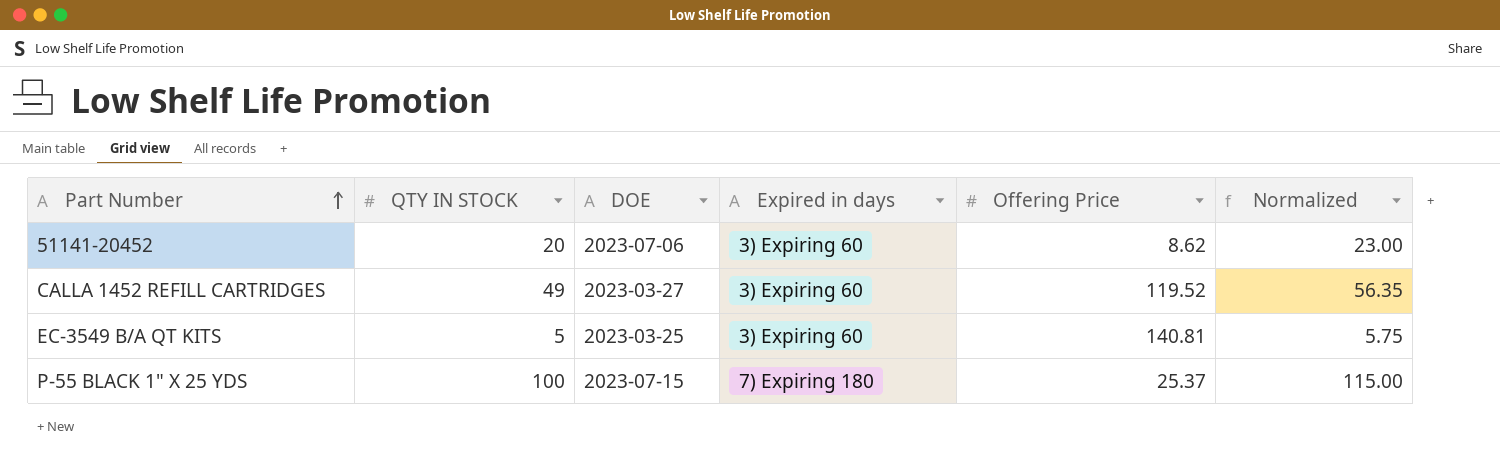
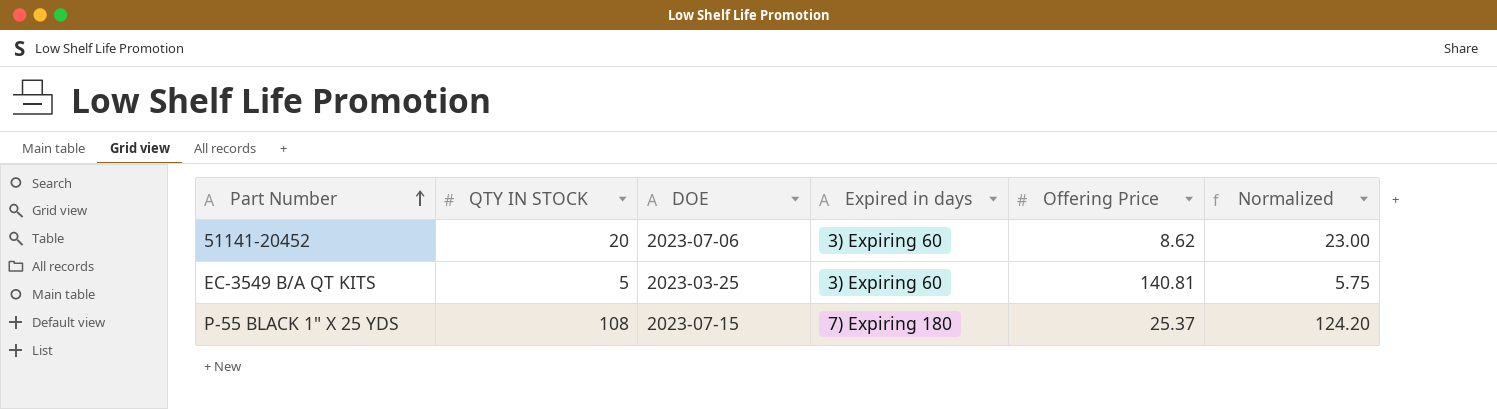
row CALLA 1452 REFILL CARTRIDGES: 49 | 2023-03-27 | 3) Expiring 60 | 119.52 | 56.35 -> none
P-55 BLACK 1" X 25 YDS | QTY IN STOCK: 100 -> 108
P-55 BLACK 1" X 25 YDS | Normalized: 115.00 -> 124.20

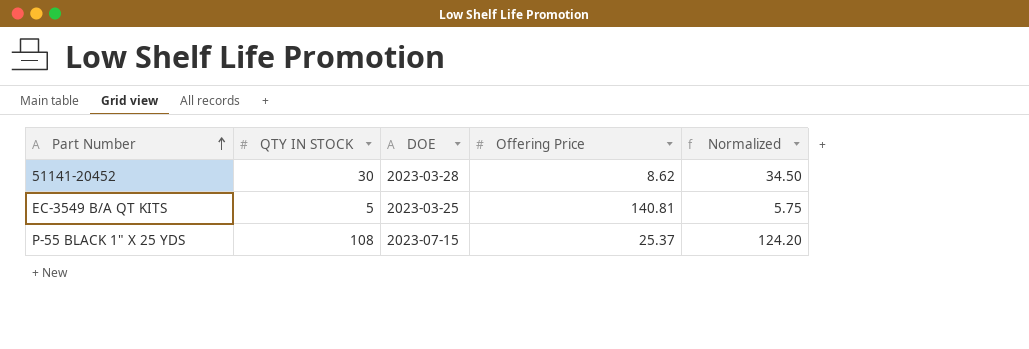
column Expired in days | position: 4 -> none
51141-20452 | QTY IN STOCK: 20 -> 30
51141-20452 | DOE: 2023-07-06 -> 2023-03-28
51141-20452 | Normalized: 23.00 -> 34.50

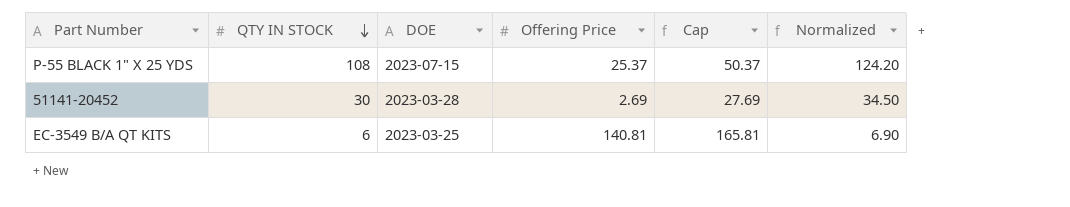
row order: Part Number ascending -> QTY IN STOCK descending
column Cap | formula: none -> [Offering Price] + 25
51141-20452 | Offering Price: 8.62 -> 2.69
EC-3549 B/A QT KITS | QTY IN STOCK: 5 -> 6
EC-3549 B/A QT KITS | Normalized: 5.75 -> 6.90

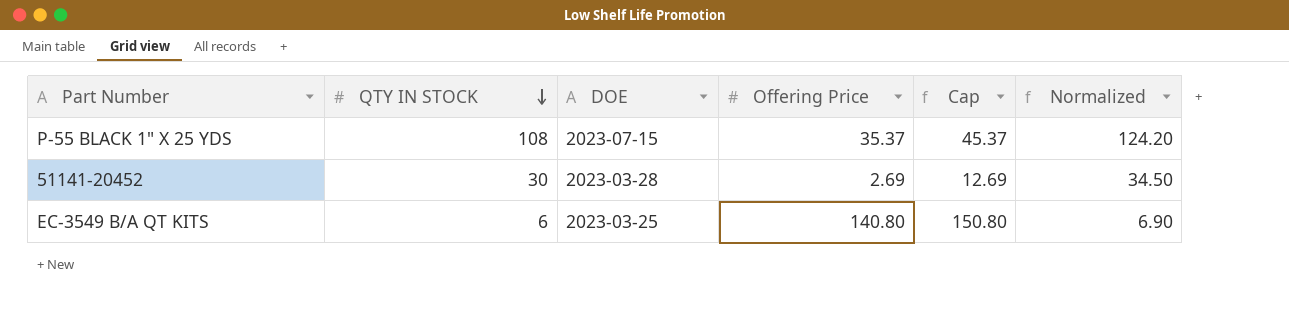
column Cap | formula: [Offering Price] + 25 -> [Offering Price] + 10
P-55 BLACK 1" X 25 YDS | Offering Price: 25.37 -> 35.37
EC-3549 B/A QT KITS | Offering Price: 140.81 -> 140.80

